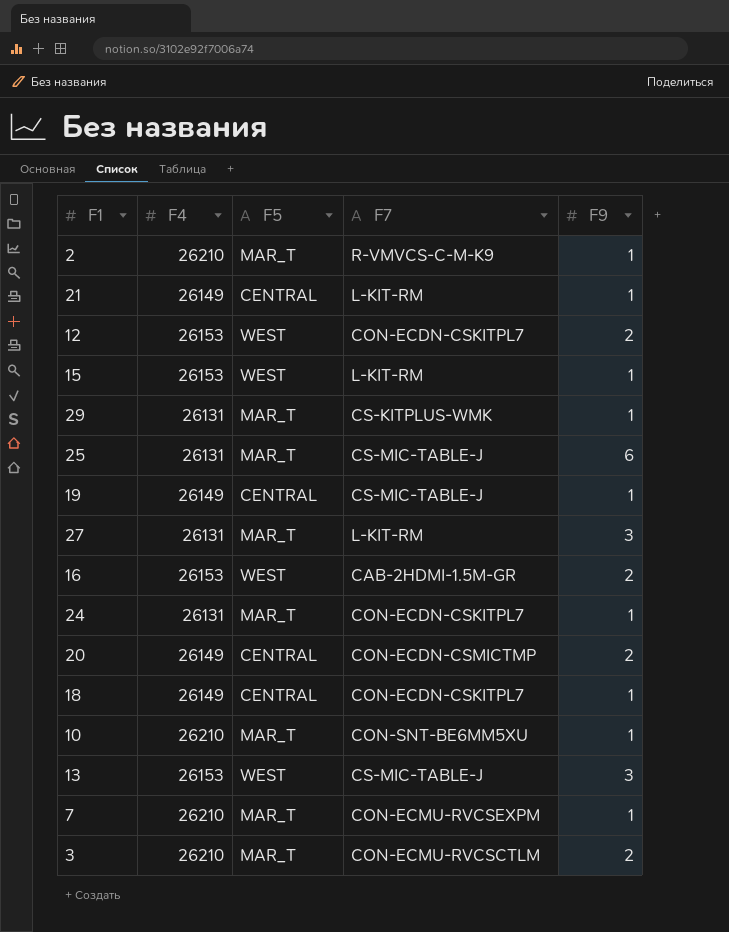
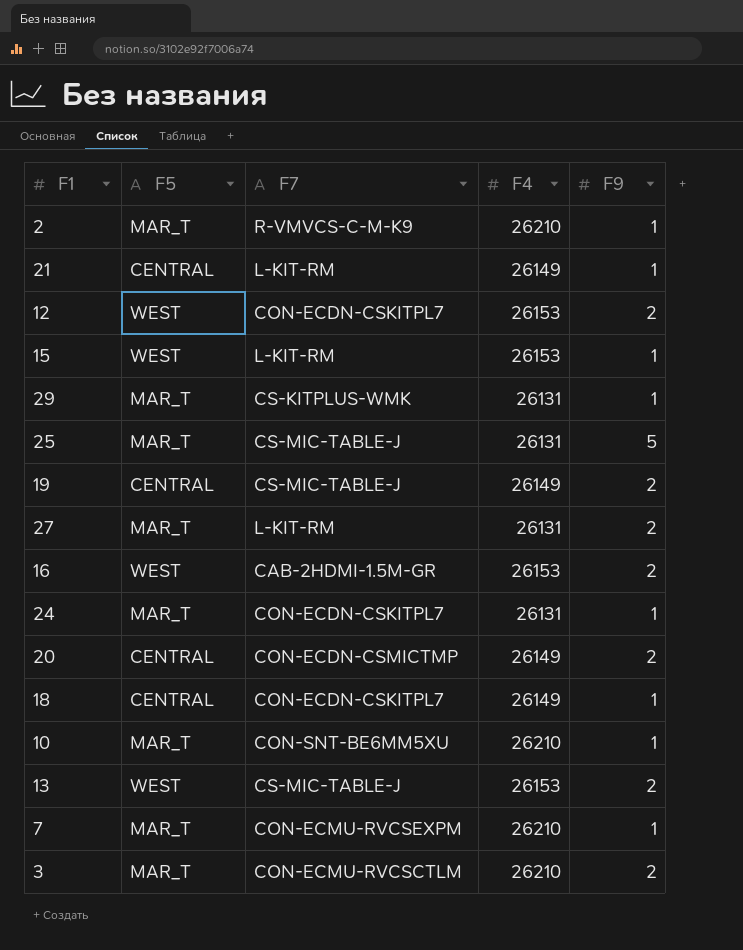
column F4 | position: 2 -> 4
25 | F9: 6 -> 5
19 | F9: 1 -> 2
27 | F9: 3 -> 2
13 | F9: 3 -> 2

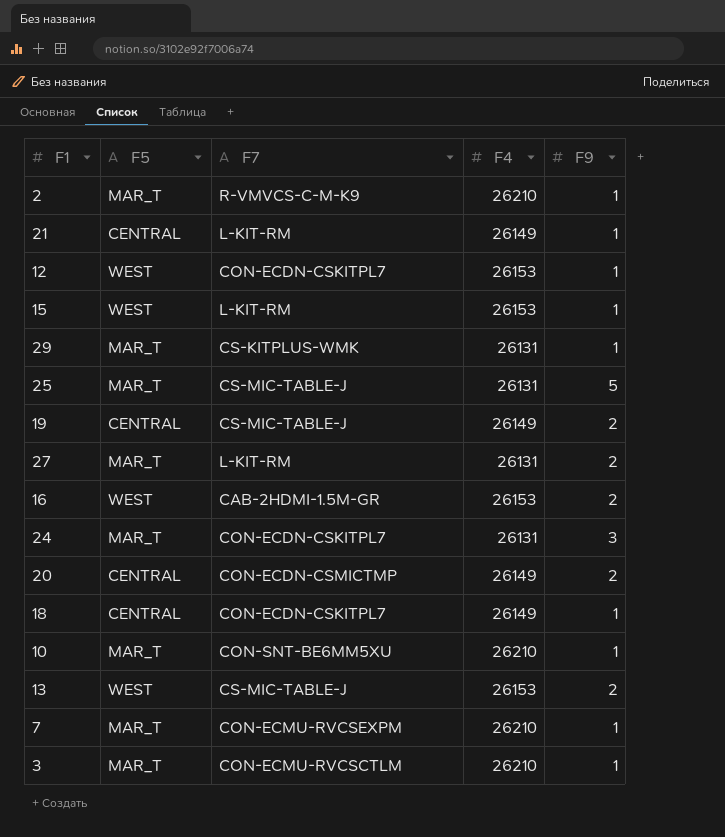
12 | F9: 2 -> 1
24 | F9: 1 -> 3
3 | F9: 2 -> 1

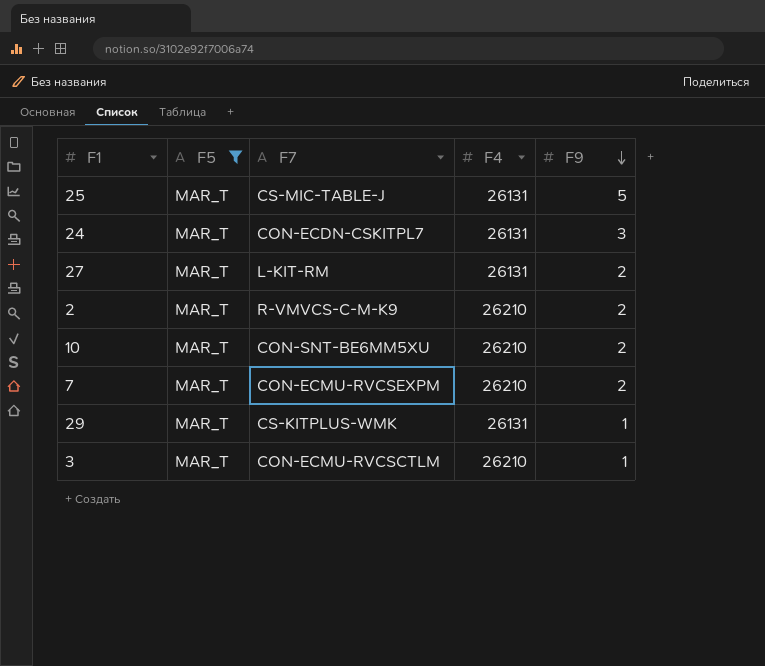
filter: none -> F5 = MAR_T
row order: none -> F9 descending
2 | F9: 1 -> 2
10 | F9: 1 -> 2
7 | F9: 1 -> 2

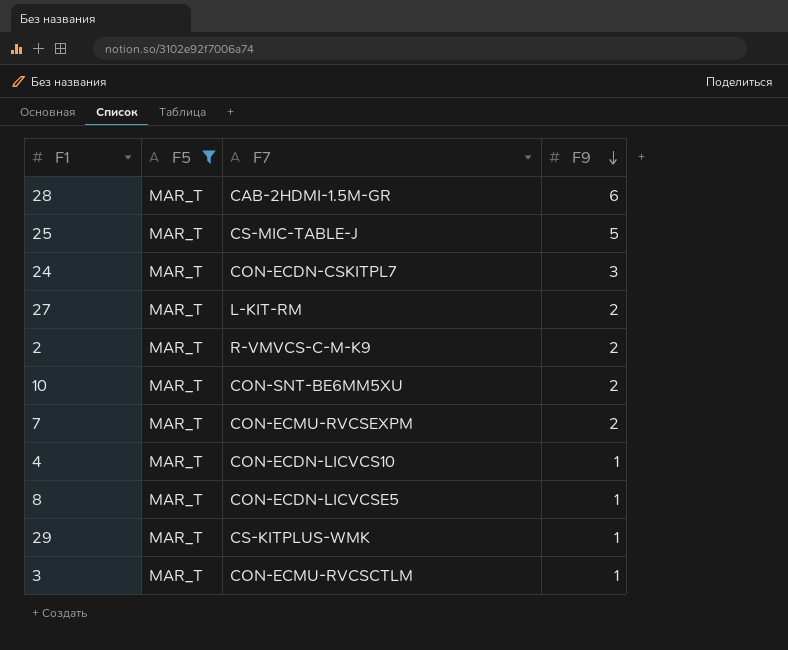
column F4 | position: 4 -> none
row 28: none -> MAR_T | CAB-2HDMI-1.5M-GR | 6
row 4: none -> MAR_T | CON-ECDN-LICVCS10 | 1
row 8: none -> MAR_T | CON-ECDN-LICVCSE5 | 1

